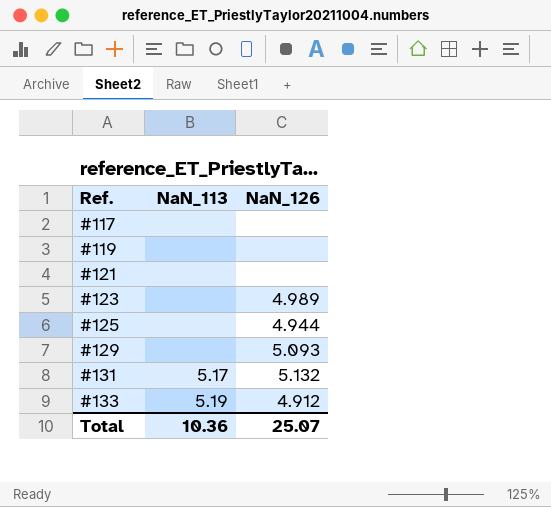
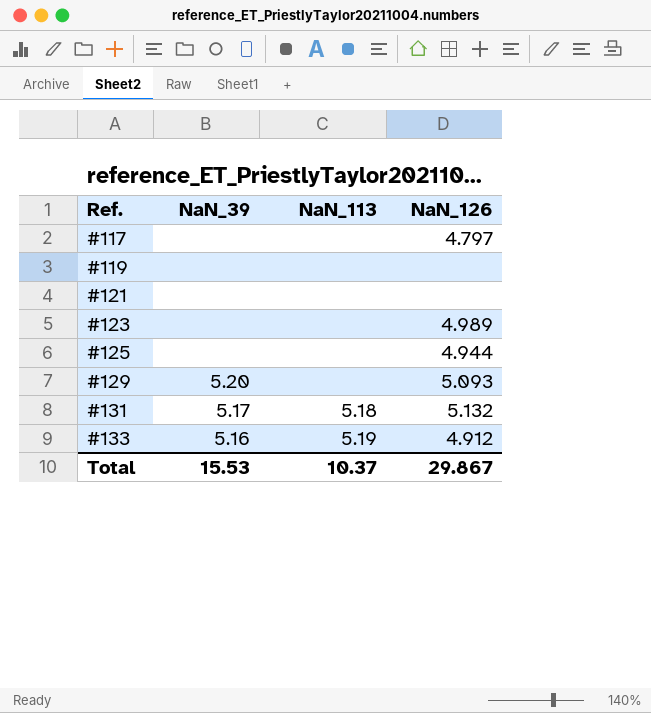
column NaN_39 | position: none -> 2
#117 | NaN_126: none -> 4.797
#131 | NaN_113: 5.17 -> 5.18
Total | NaN_113: 10.36 -> 10.37
Total | NaN_126: 25.07 -> 29.867

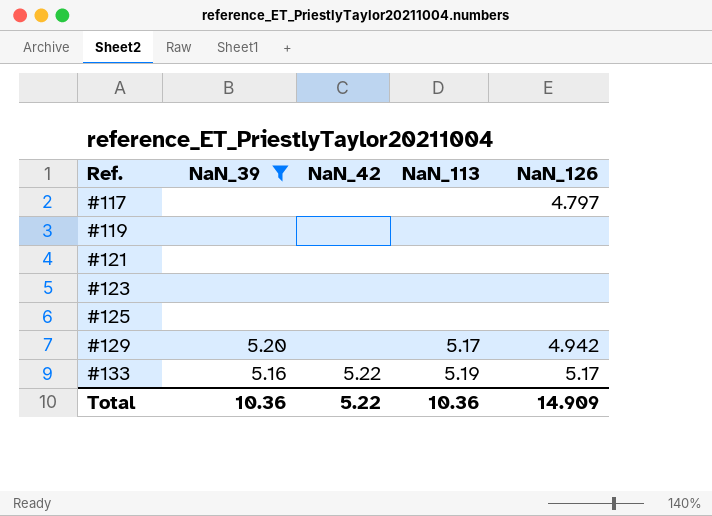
filter: none -> NaN_39 != 5.17
column NaN_42 | position: none -> 3
#123 | NaN_126: 4.989 -> none
#125 | NaN_126: 4.944 -> none
#129 | NaN_113: none -> 5.17
#129 | NaN_126: 5.093 -> 4.942
#133 | NaN_126: 4.912 -> 5.17
Total | NaN_39: 15.53 -> 10.36
Total | NaN_113: 10.37 -> 10.36
Total | NaN_126: 29.867 -> 14.909

